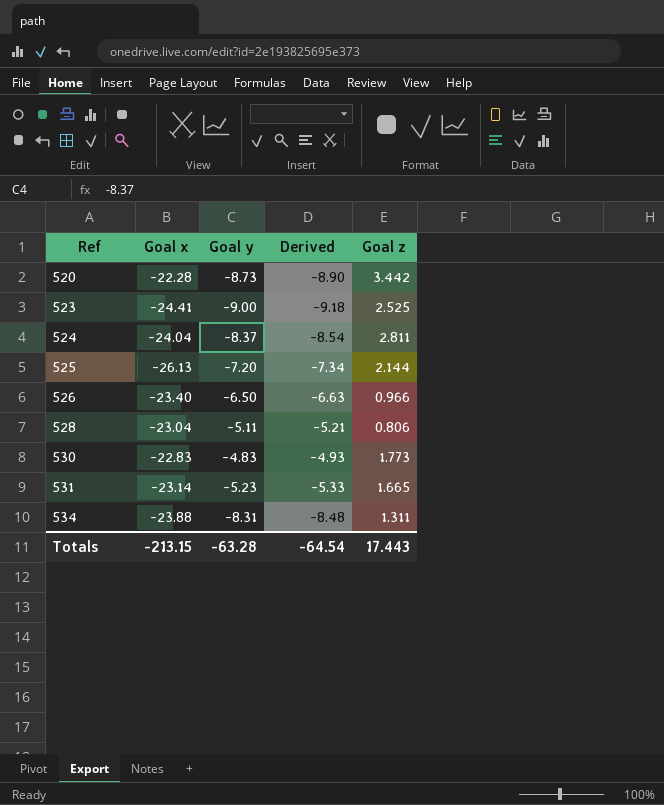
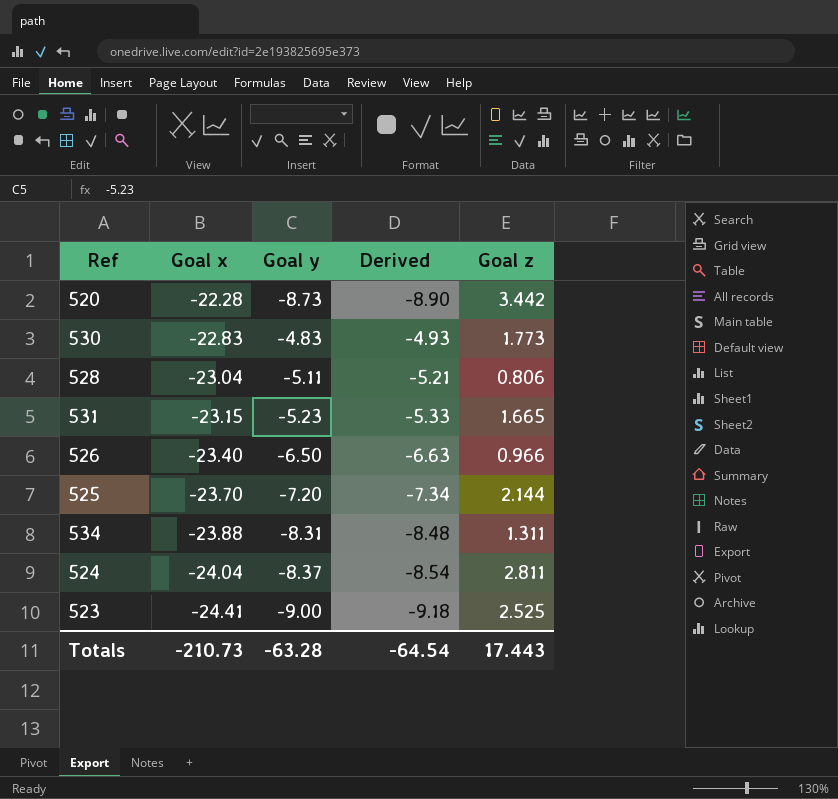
row order: Ref ascending -> Goal x descending
531 | Goal x: -23.14 -> -23.15
525 | Goal x: -26.13 -> -23.70
Totals | Goal x: -213.15 -> -210.73

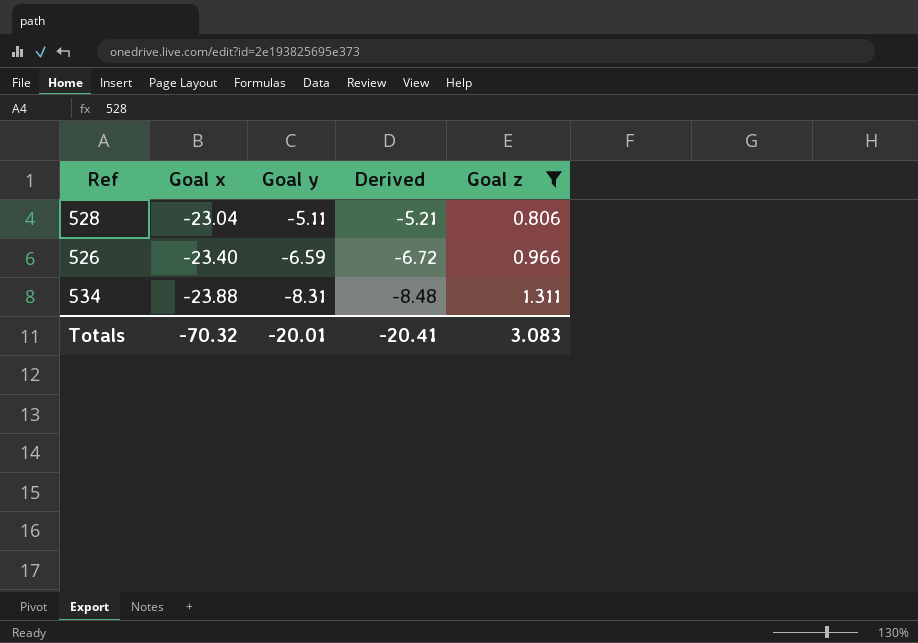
filter: none -> Goal z <= 1.311
526 | Goal y: -6.50 -> -6.59
526 | Derived: -6.63 -> -6.72
Totals | Goal x: -210.73 -> -70.32
Totals | Goal y: -63.28 -> -20.01
Totals | Derived: -64.54 -> -20.41
Totals | Goal z: 17.443 -> 3.083

